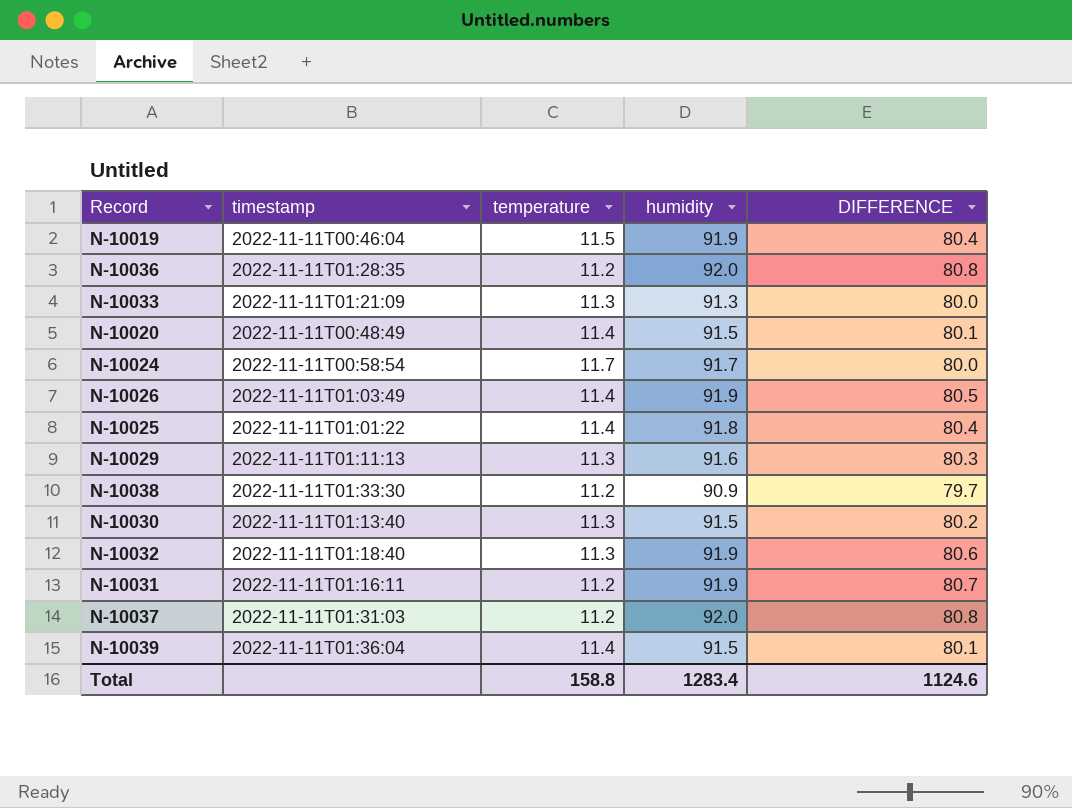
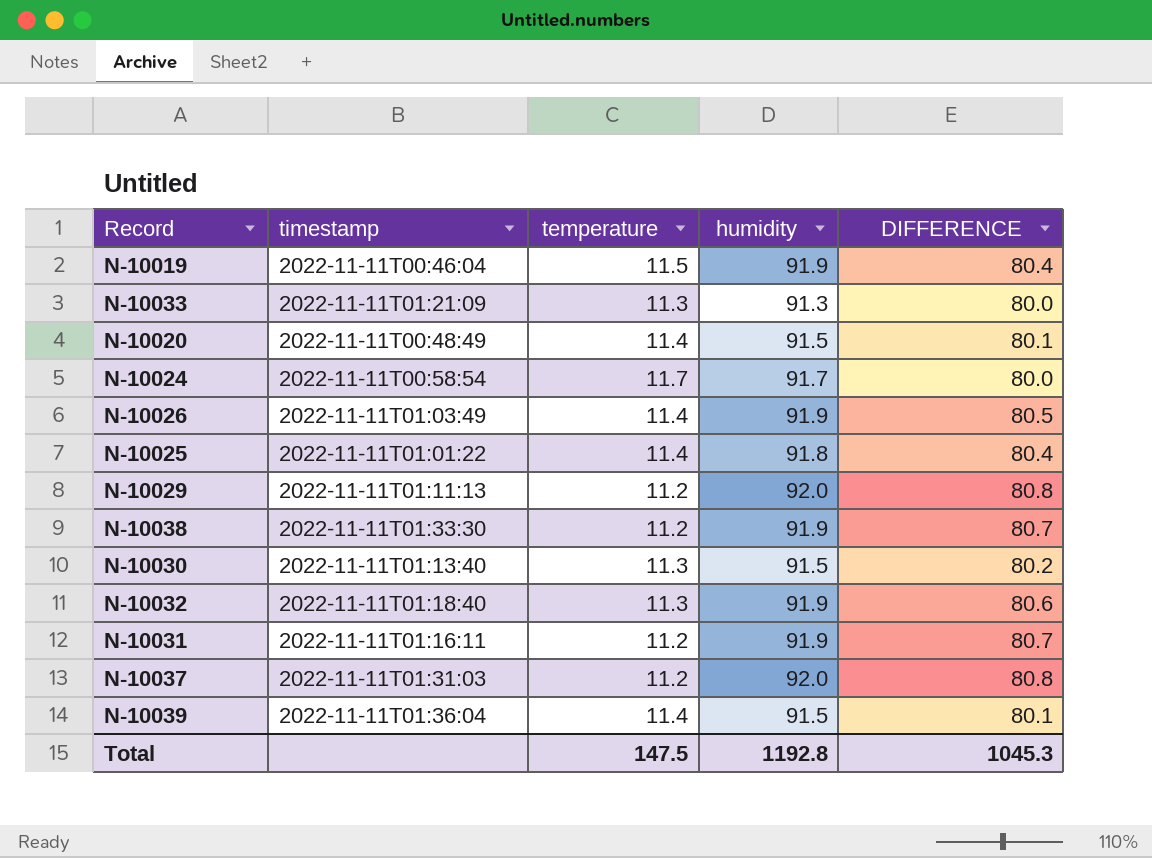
row N-10036: 2022-11-11T01:28:35 | 11.2 | 92.0 | 80.8 -> none
N-10029 | temperature: 11.3 -> 11.2
N-10029 | humidity: 91.6 -> 92.0
N-10029 | DIFFERENCE: 80.3 -> 80.8
N-10038 | humidity: 90.9 -> 91.9
N-10038 | DIFFERENCE: 79.7 -> 80.7
Total | temperature: 158.8 -> 147.5
Total | humidity: 1283.4 -> 1192.8
Total | DIFFERENCE: 1124.6 -> 1045.3

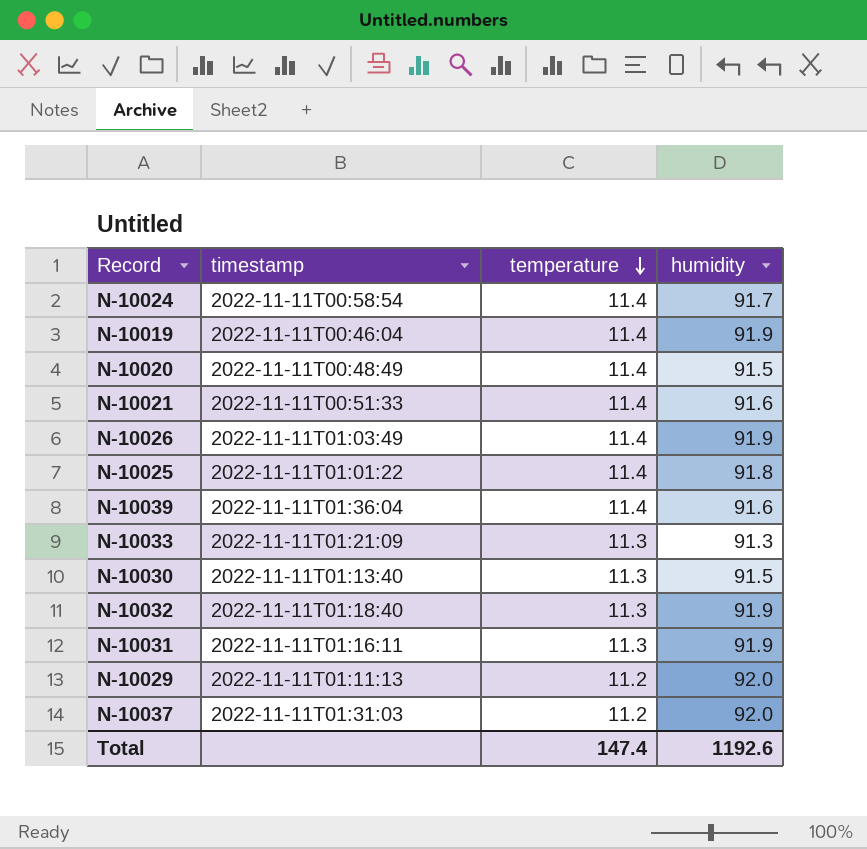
row order: none -> temperature descending
column DIFFERENCE | formula: [humidity] - [temperature] -> none
row N-10038: 2022-11-11T01:33:30 | 11.2 | 91.9 | 80.7 -> none
N-10024 | temperature: 11.7 -> 11.4
N-10019 | temperature: 11.5 -> 11.4
row N-10021: none -> 2022-11-11T00:51:33 | 11.4 | 91.6
N-10039 | humidity: 91.5 -> 91.6
N-10031 | temperature: 11.2 -> 11.3
Total | temperature: 147.5 -> 147.4
Total | humidity: 1192.8 -> 1192.6

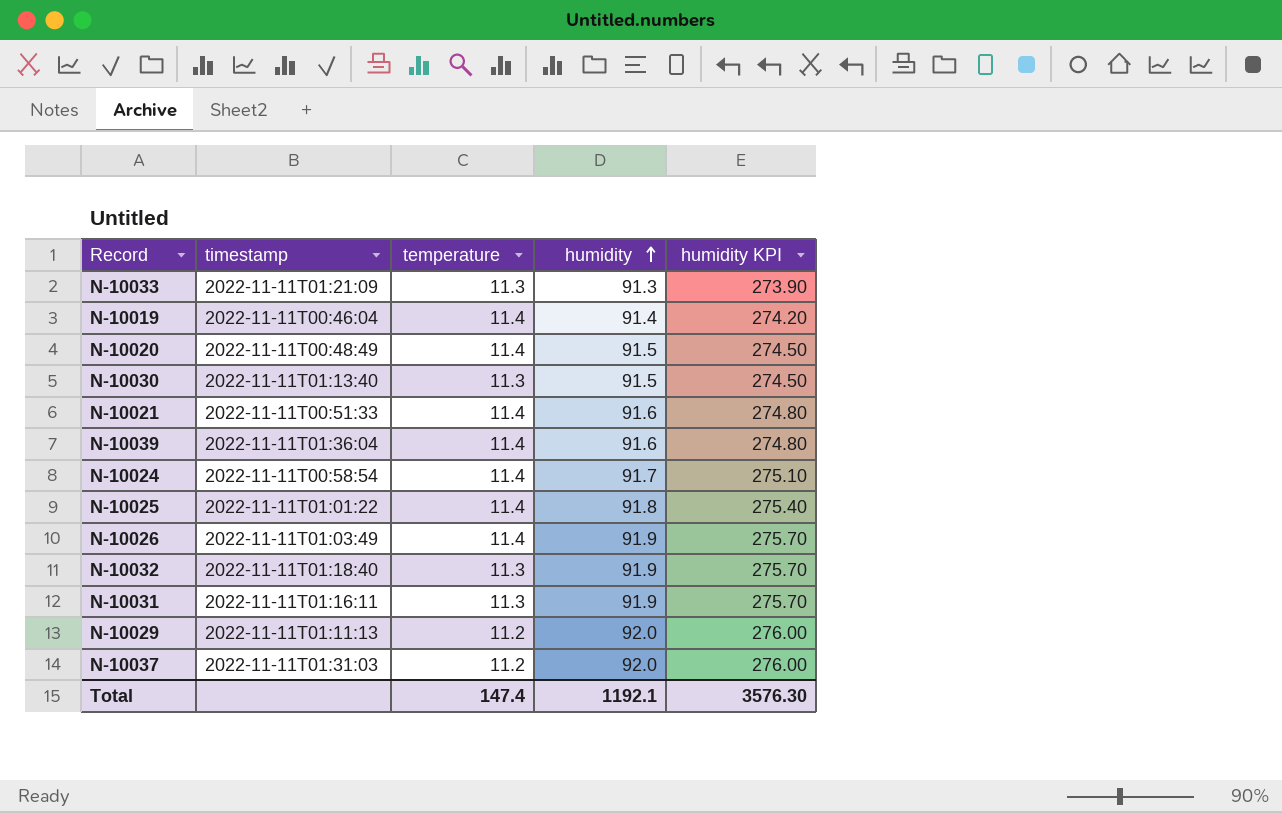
row order: temperature descending -> humidity ascending
column humidity KPI | formula: none -> [humidity] * 3
N-10019 | humidity: 91.9 -> 91.4
Total | humidity: 1192.6 -> 1192.1

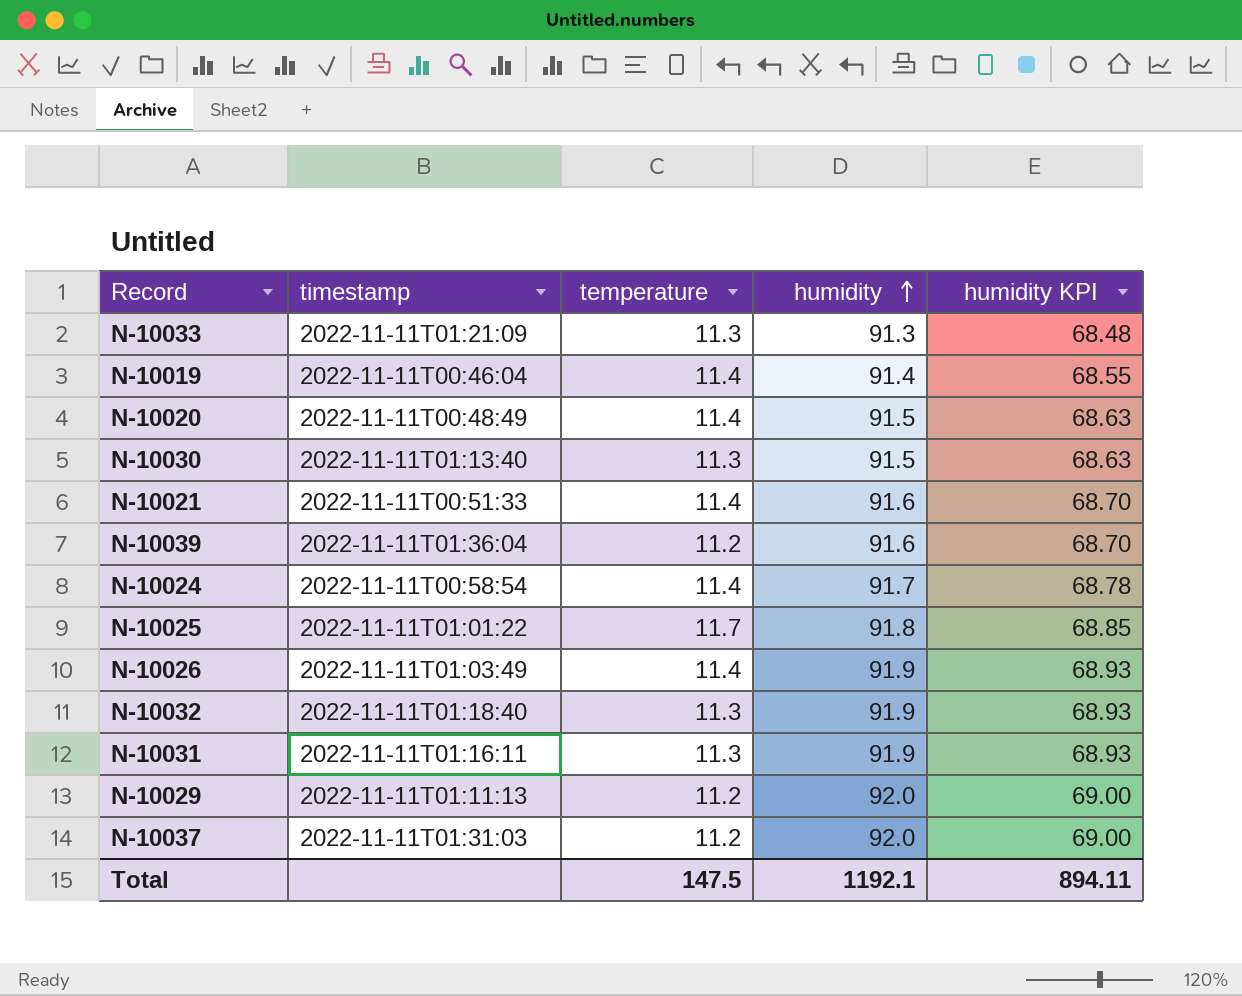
column humidity KPI | formula: [humidity] * 3 -> [humidity] * 0.75
N-10039 | temperature: 11.4 -> 11.2
N-10025 | temperature: 11.4 -> 11.7
Total | temperature: 147.4 -> 147.5
Total | humidity KPI: 3576.30 -> 894.11

